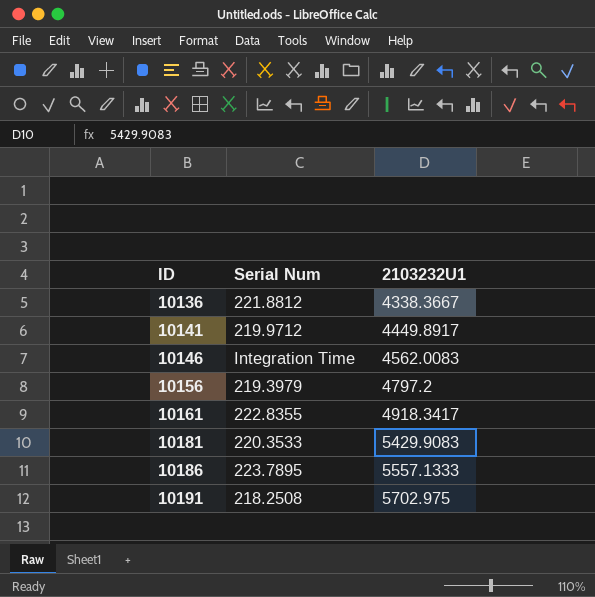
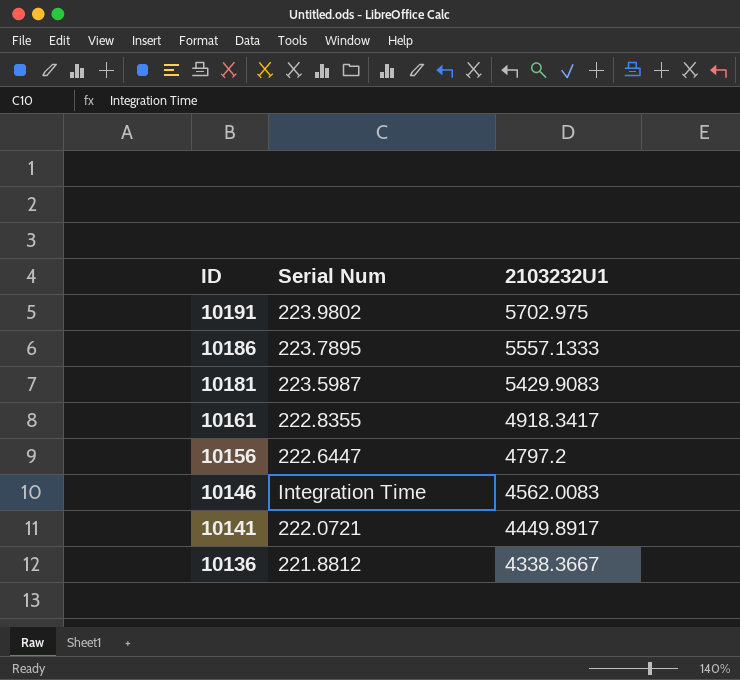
row order: ID ascending -> ID descending
10191 | Serial Num: 218.2508 -> 223.9802
10181 | Serial Num: 220.3533 -> 223.5987
10156 | Serial Num: 219.3979 -> 222.6447
10141 | Serial Num: 219.9712 -> 222.0721

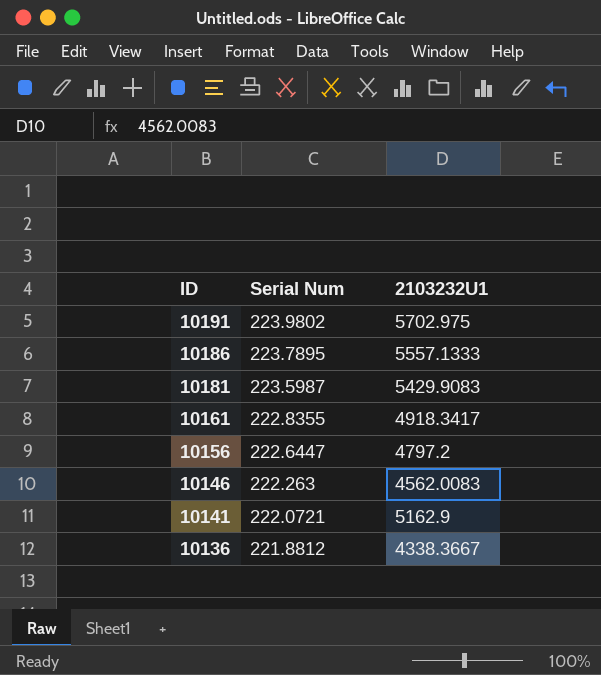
10146 | Serial Num: Integration Time -> 222.263
10141 | 2103232U1: 4449.8917 -> 5162.9

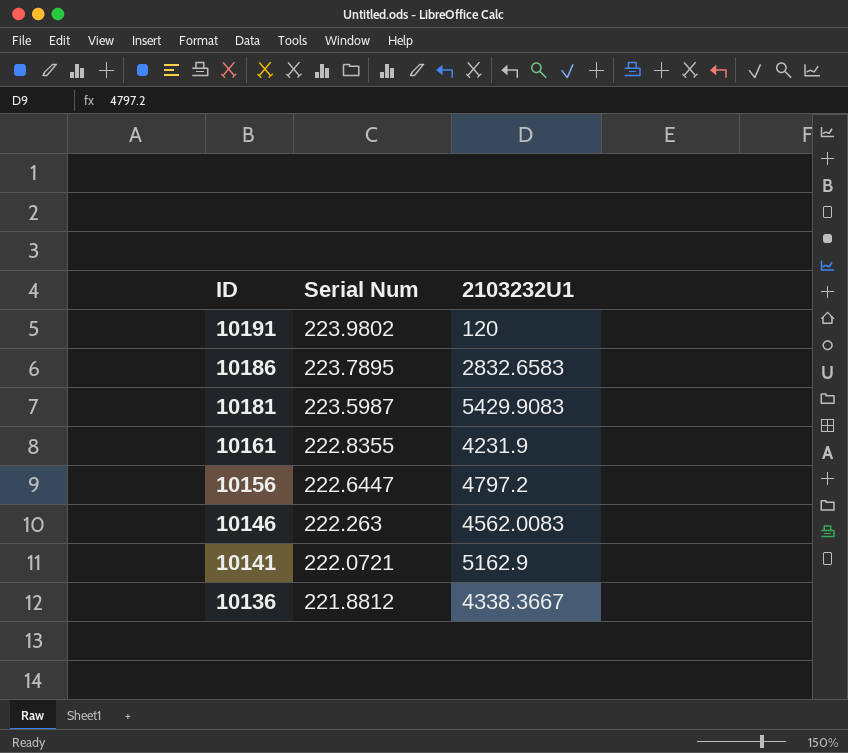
10191 | 2103232U1: 5702.975 -> 120
10186 | 2103232U1: 5557.1333 -> 2832.6583
10161 | 2103232U1: 4918.3417 -> 4231.9

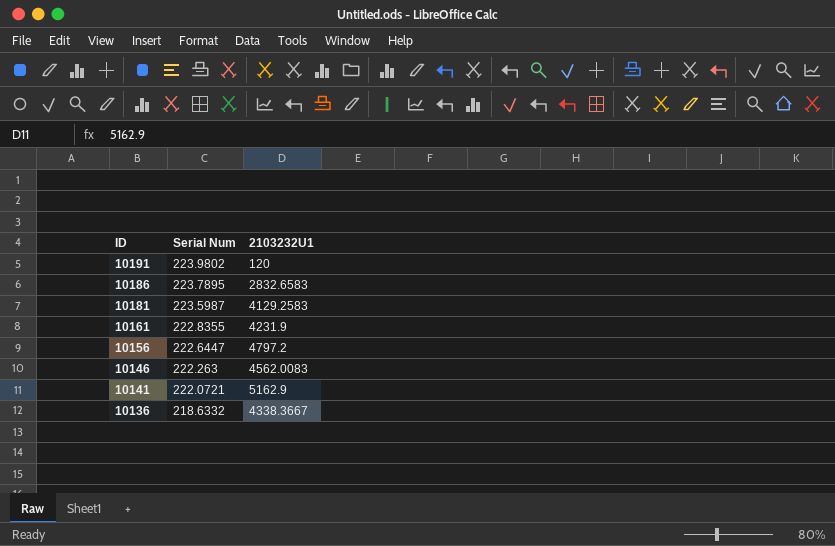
10181 | 2103232U1: 5429.9083 -> 4129.2583
10136 | Serial Num: 221.8812 -> 218.6332

